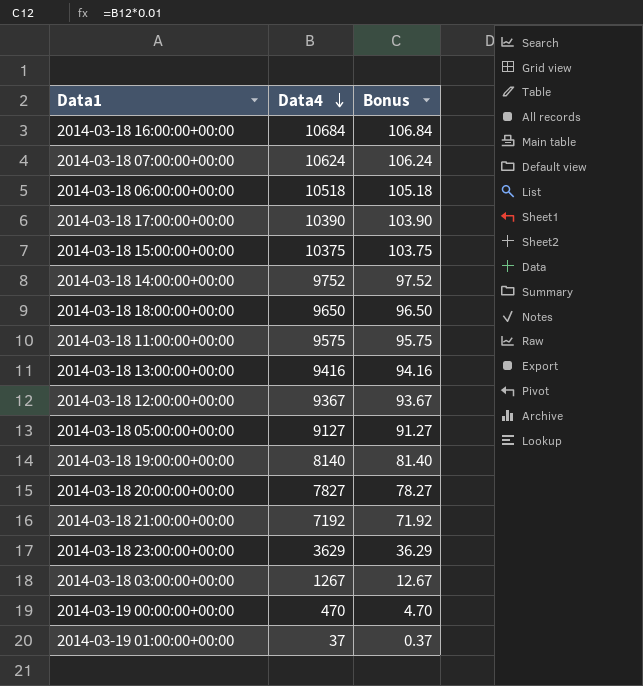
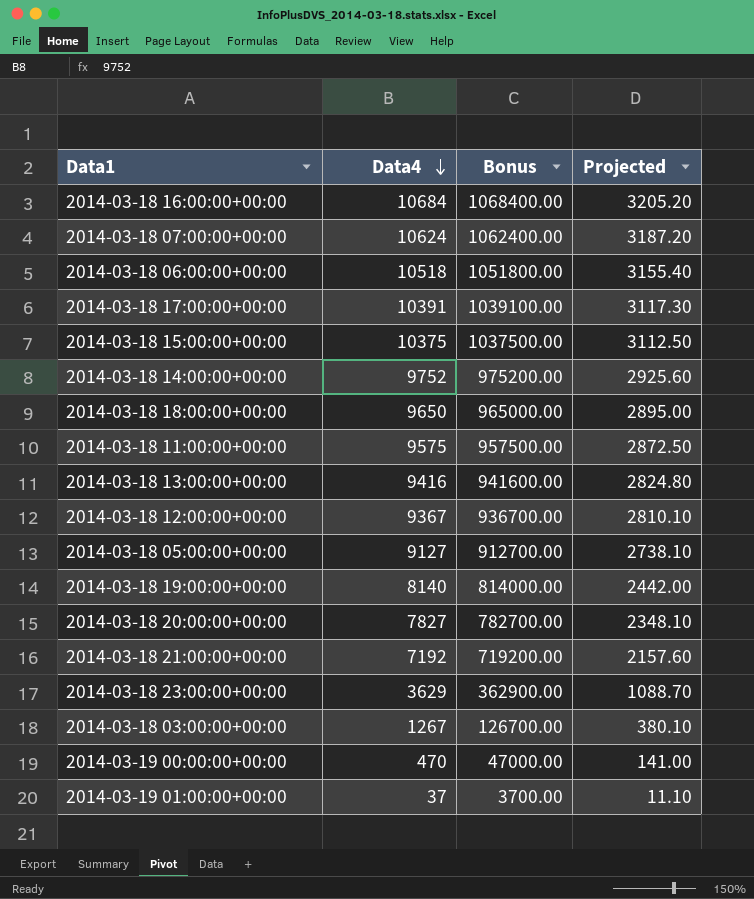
column Bonus | formula: [Data4] * 0.01 -> [Data4] * 100
column Projected | formula: none -> [Data4] * 0.3
2014-03-18 17:00:00+00:00 | Data4: 10390 -> 10391

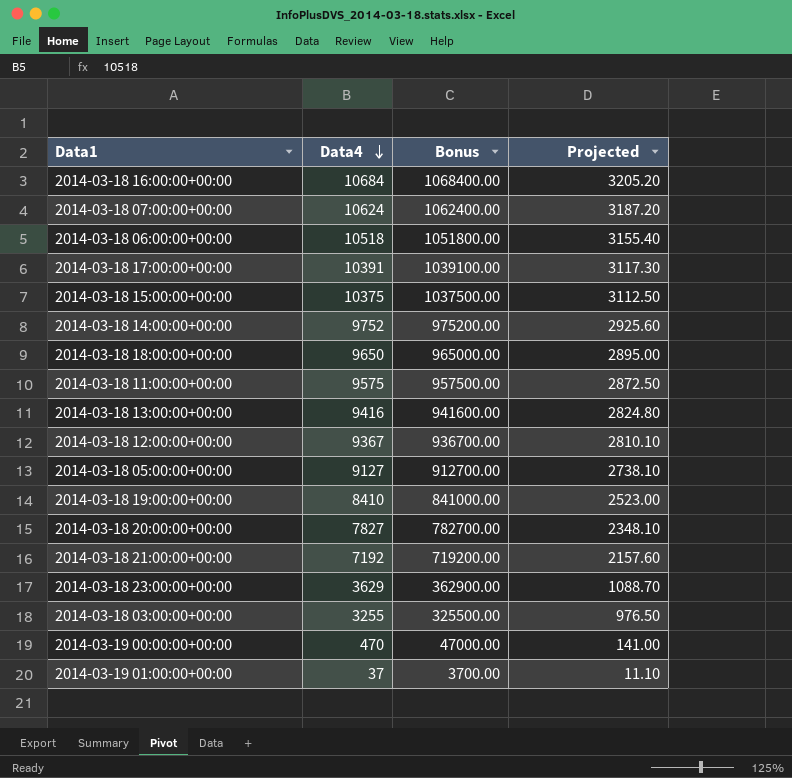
2014-03-18 19:00:00+00:00 | Data4: 8140 -> 8410
2014-03-18 19:00:00+00:00 | Bonus: 814000.00 -> 841000.00
2014-03-18 19:00:00+00:00 | Projected: 2442.00 -> 2523.00
2014-03-18 03:00:00+00:00 | Data4: 1267 -> 3255
2014-03-18 03:00:00+00:00 | Bonus: 126700.00 -> 325500.00
2014-03-18 03:00:00+00:00 | Projected: 380.10 -> 976.50

